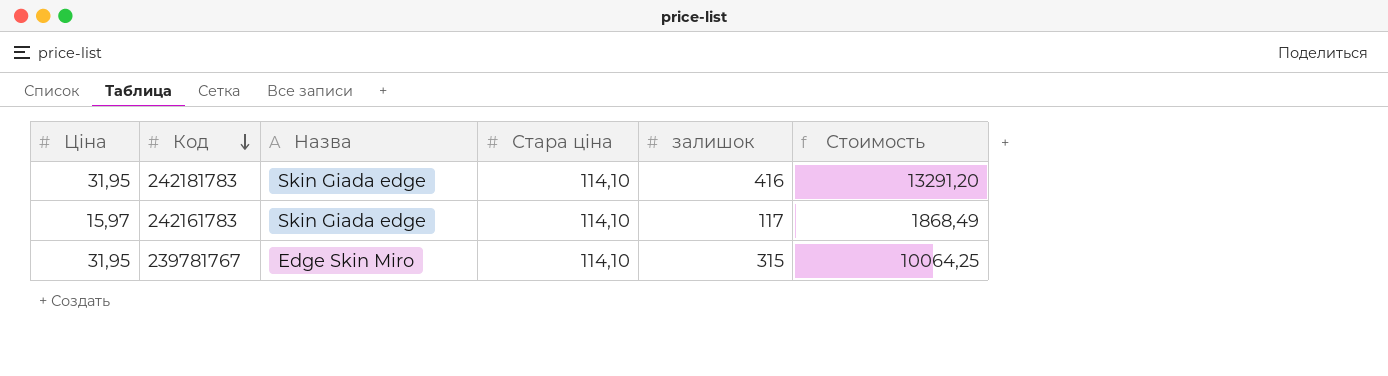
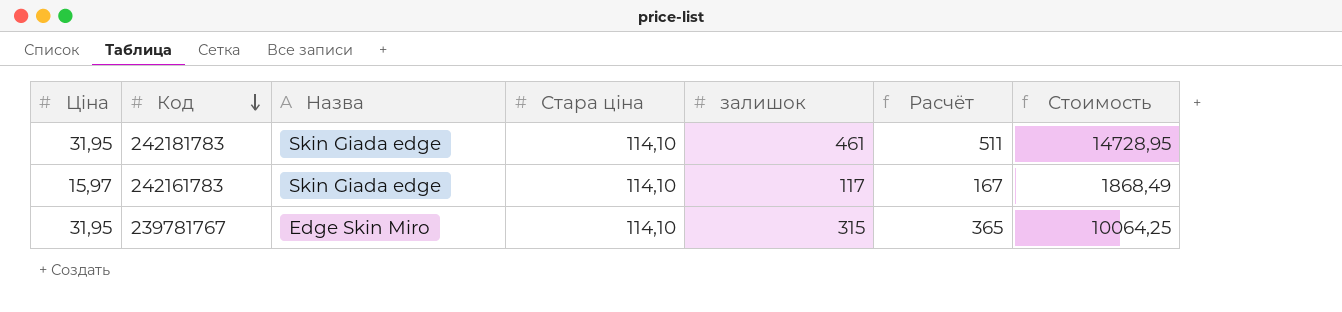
column Расчёт | formula: none -> [залишок] + 50
242181783 | залишок: 416 -> 461
242181783 | Стоимость: 13291,20 -> 14728,95

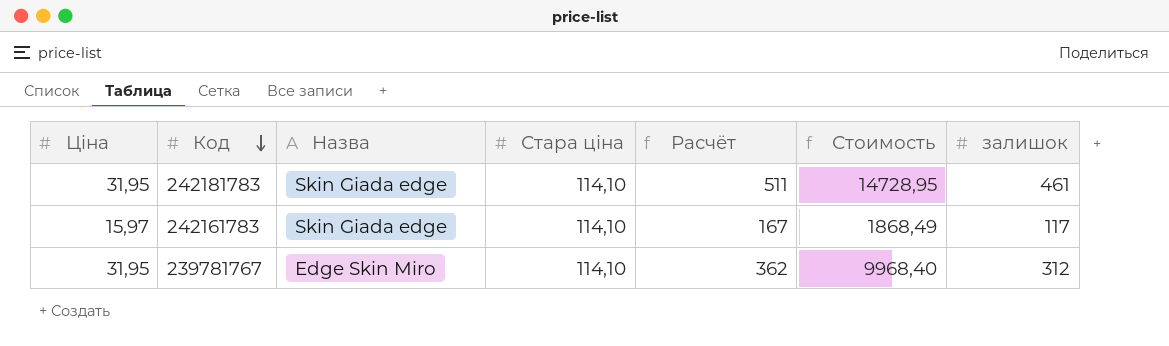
column залишок | position: 5 -> 7
239781767 | Расчёт: 365 -> 362
239781767 | Стоимость: 10064,25 -> 9968,40
239781767 | залишок: 315 -> 312

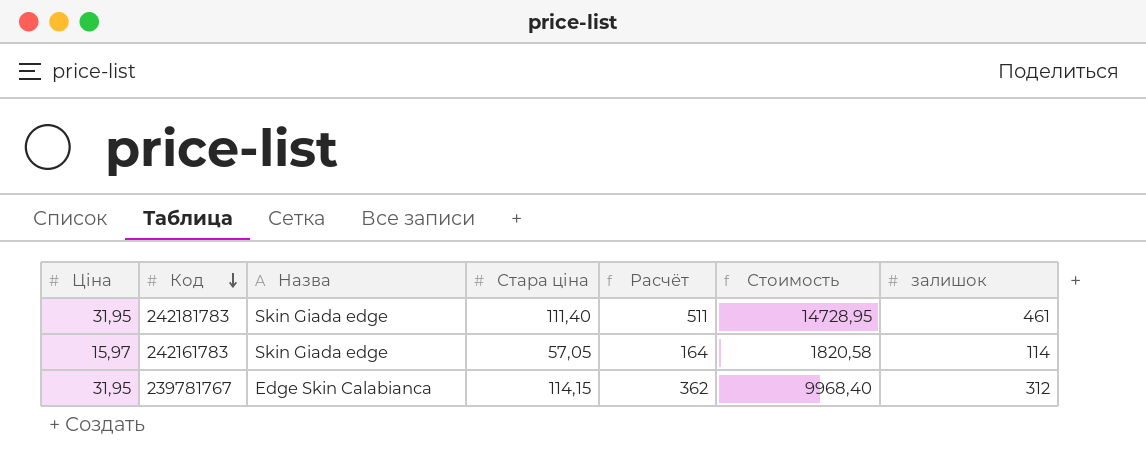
242181783 | Стара ціна: 114,10 -> 111,40
242161783 | Стара ціна: 114,10 -> 57,05
242161783 | Расчёт: 167 -> 164
242161783 | Стоимость: 1868,49 -> 1820,58
242161783 | залишок: 117 -> 114
239781767 | Назва: Edge Skin Miro -> Edge Skin Calabianca
239781767 | Стара ціна: 114,10 -> 114,15

